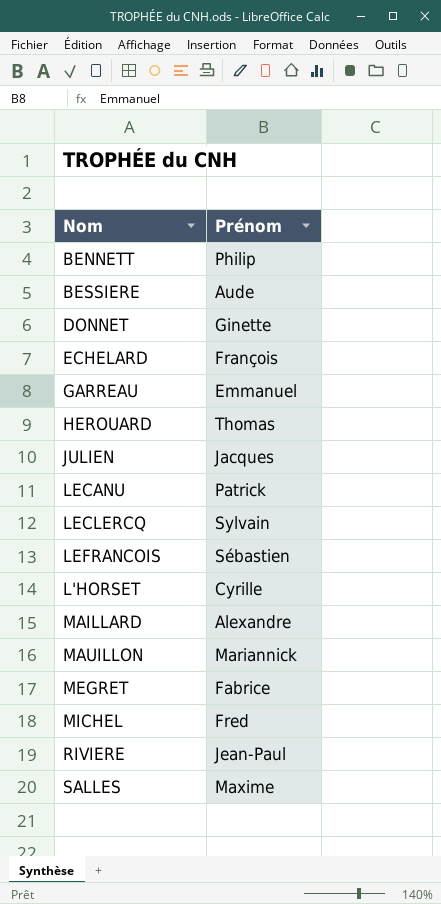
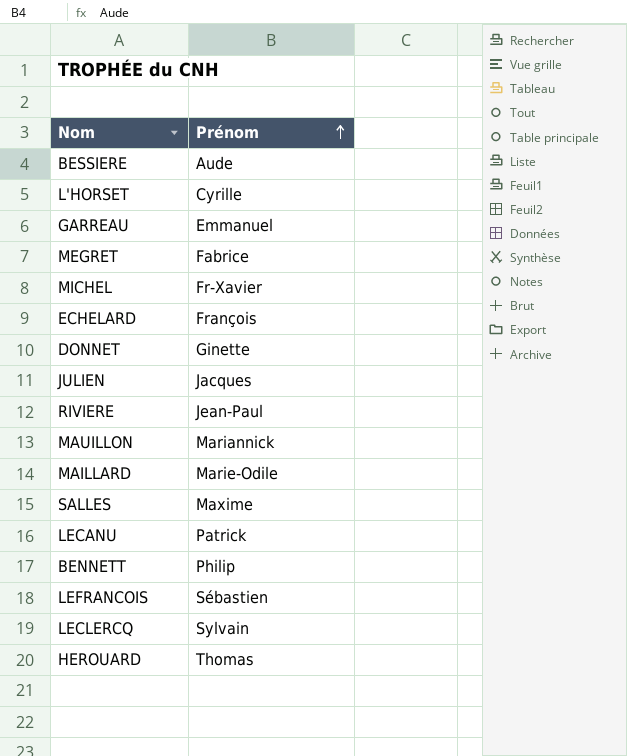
row order: none -> Prénom ascending
MICHEL | Prénom: Fred -> Fr-Xavier
MAILLARD | Prénom: Alexandre -> Marie-Odile

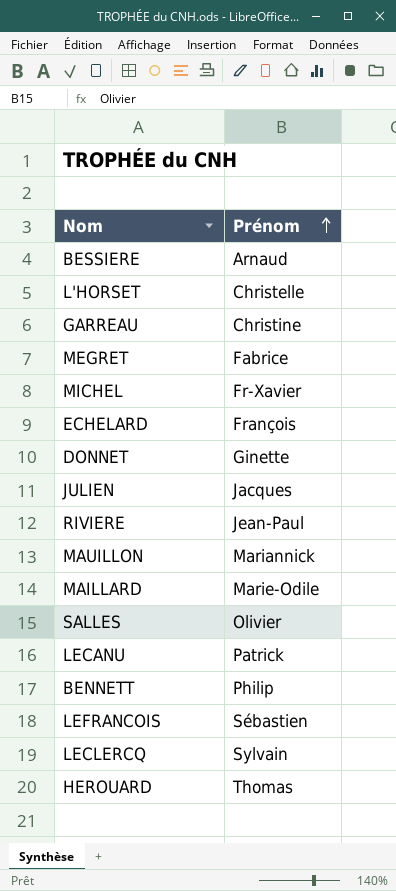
BESSIERE | Prénom: Aude -> Arnaud
L'HORSET | Prénom: Cyrille -> Christelle
GARREAU | Prénom: Emmanuel -> Christine
SALLES | Prénom: Maxime -> Olivier

